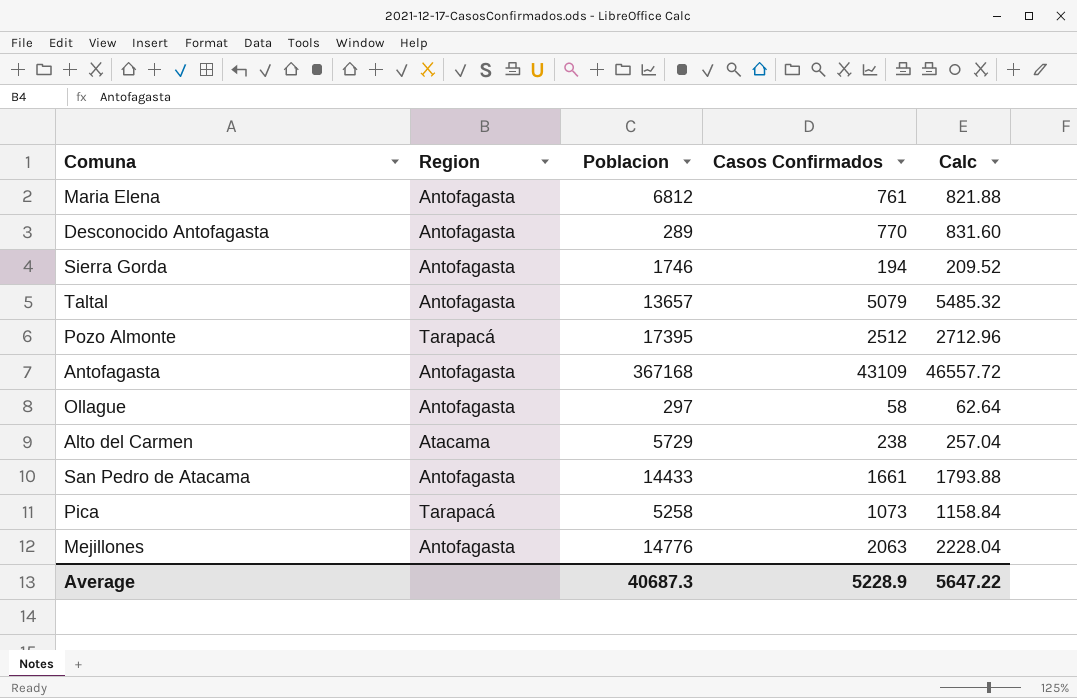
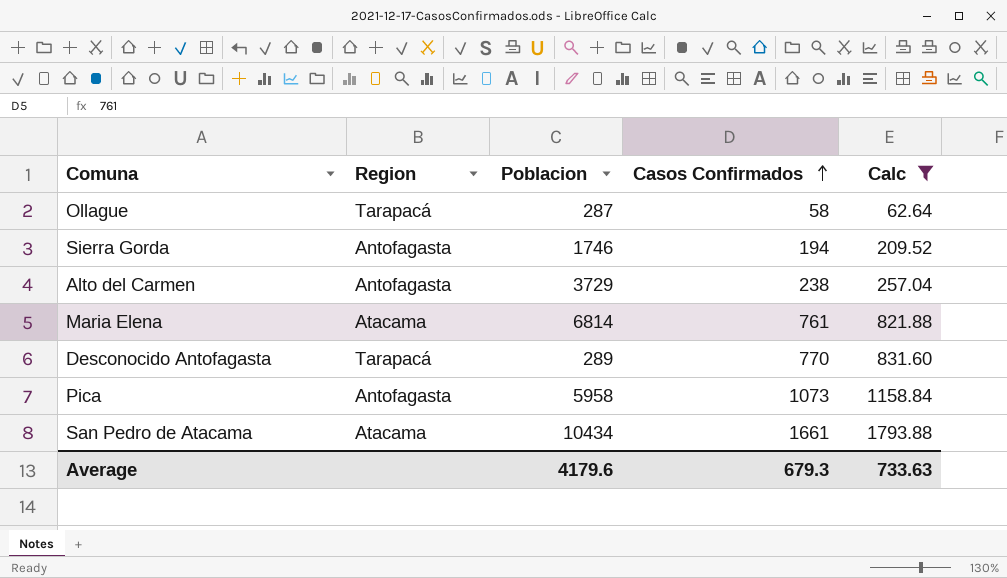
filter: none -> Calc <= 1793.88
row order: none -> Casos Confirmados ascending
Ollague | Region: Antofagasta -> Tarapacá
Ollague | Poblacion: 297 -> 287
Alto del Carmen | Region: Atacama -> Antofagasta
Alto del Carmen | Poblacion: 5729 -> 3729
Maria Elena | Region: Antofagasta -> Atacama
Maria Elena | Poblacion: 6812 -> 6814
Desconocido Antofagasta | Region: Antofagasta -> Tarapacá
Pica | Region: Tarapacá -> Antofagasta
Pica | Poblacion: 5258 -> 5958
San Pedro de Atacama | Region: Antofagasta -> Atacama
San Pedro de Atacama | Poblacion: 14433 -> 10434
Average | Poblacion: 40687.3 -> 4179.6
Average | Casos Confirmados: 5228.9 -> 679.3
Average | Calc: 5647.22 -> 733.63

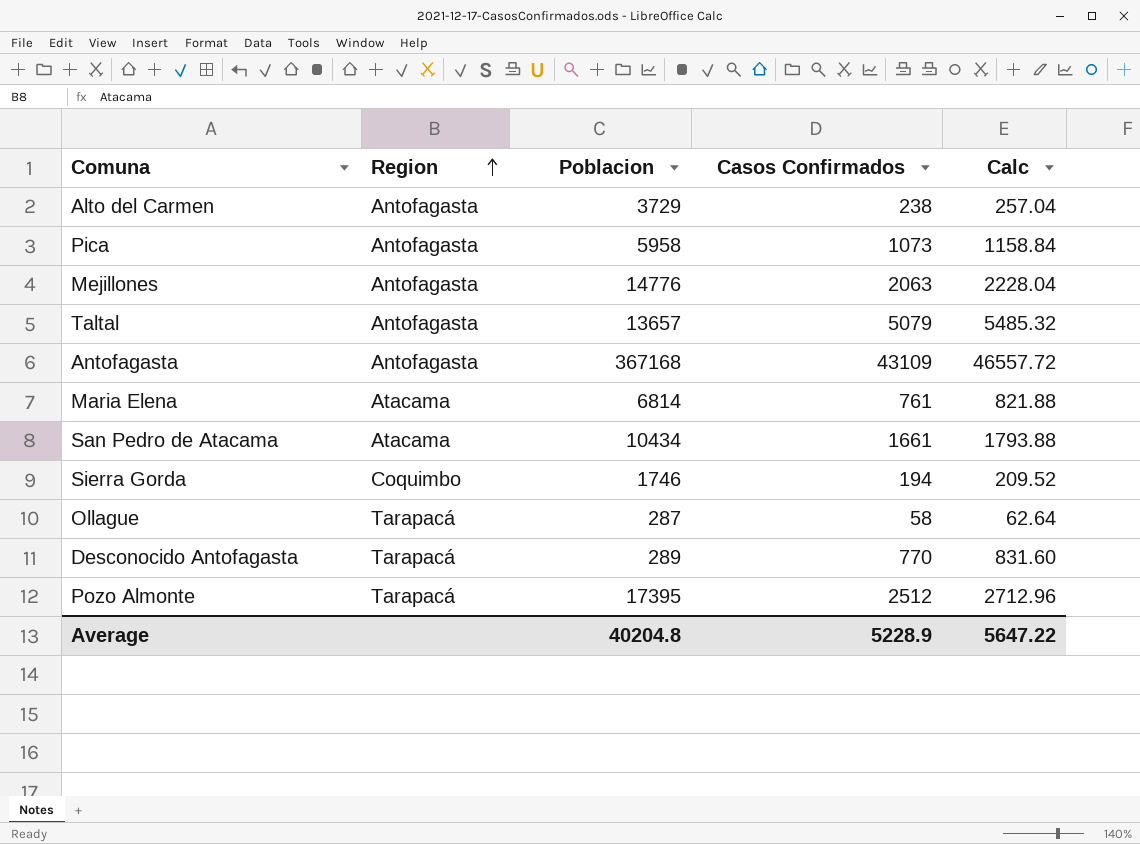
filter: Calc <= 1793.88 -> none
row order: Casos Confirmados ascending -> Region ascending
Sierra Gorda | Region: Antofagasta -> Coquimbo
Average | Poblacion: 4179.6 -> 40204.8
Average | Casos Confirmados: 679.3 -> 5228.9
Average | Calc: 733.63 -> 5647.22

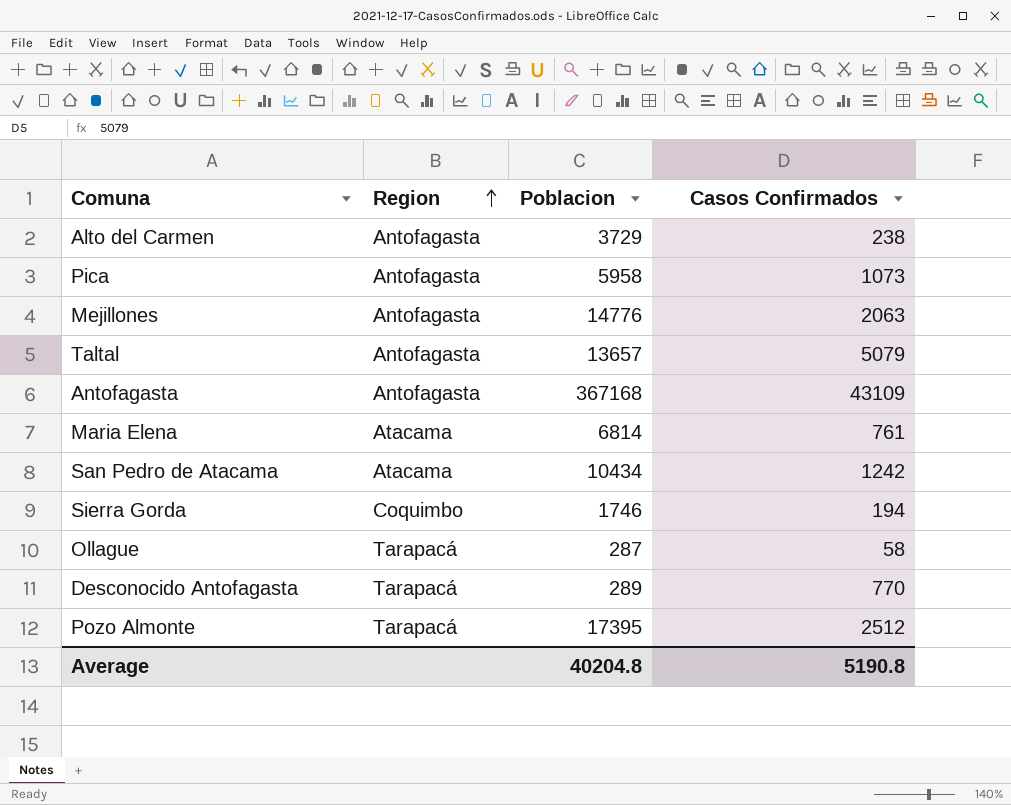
column Calc | formula: [Casos Confirmados] * 1.08 -> none
San Pedro de Atacama | Casos Confirmados: 1661 -> 1242
Average | Casos Confirmados: 5228.9 -> 5190.8

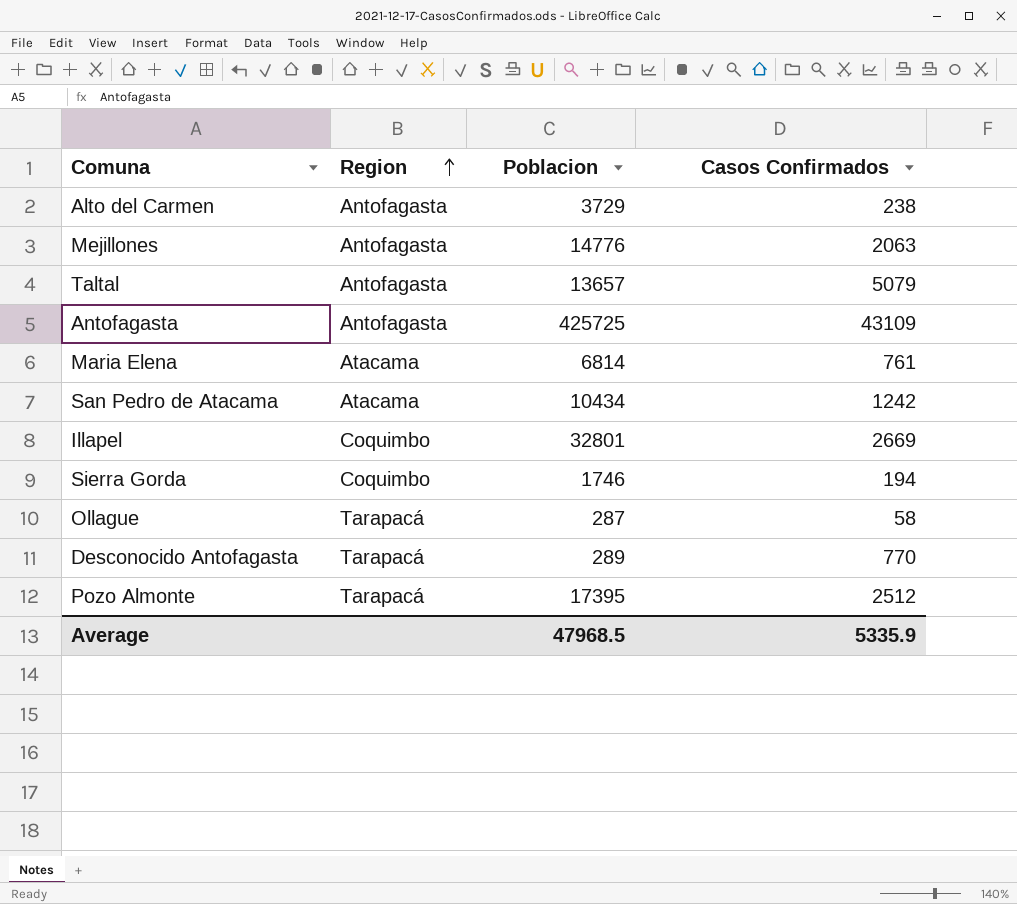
row Pica: Antofagasta | 5958 | 1073 -> none
Antofagasta | Poblacion: 367168 -> 425725
row Illapel: none -> Coquimbo | 32801 | 2669
Average | Poblacion: 40204.8 -> 47968.5
Average | Casos Confirmados: 5190.8 -> 5335.9

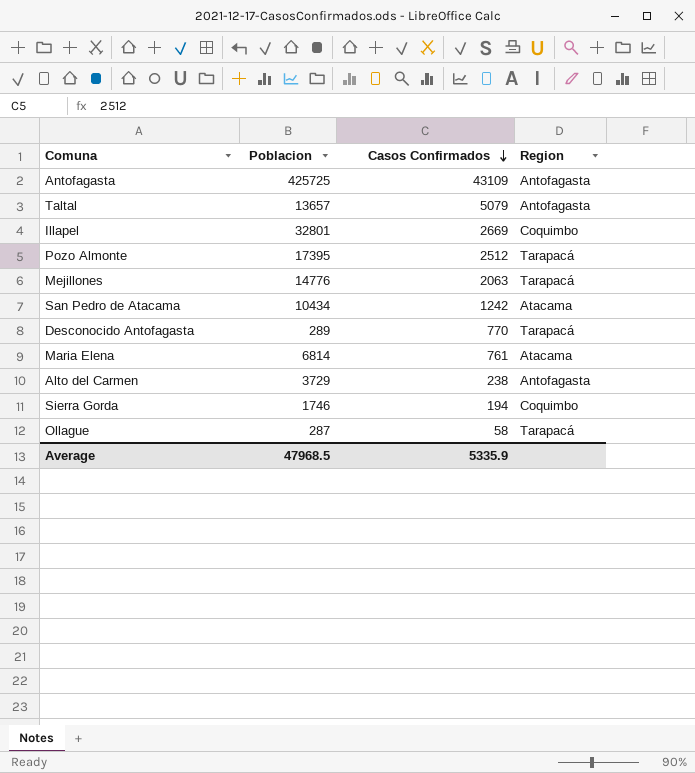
row order: Region ascending -> Casos Confirmados descending
column Region | position: 2 -> 4
Mejillones | Region: Antofagasta -> Tarapacá

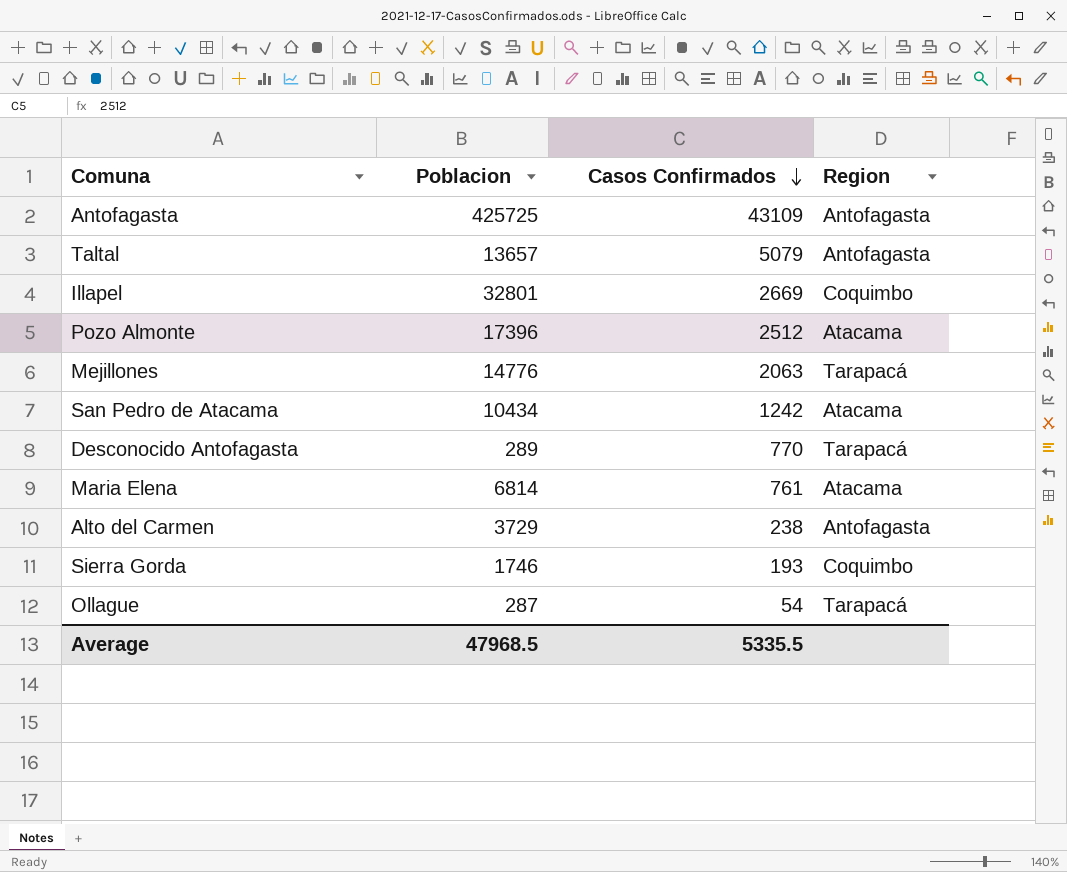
Pozo Almonte | Poblacion: 17395 -> 17396
Pozo Almonte | Region: Tarapacá -> Atacama
Sierra Gorda | Casos Confirmados: 194 -> 193
Ollague | Casos Confirmados: 58 -> 54
Average | Casos Confirmados: 5335.9 -> 5335.5

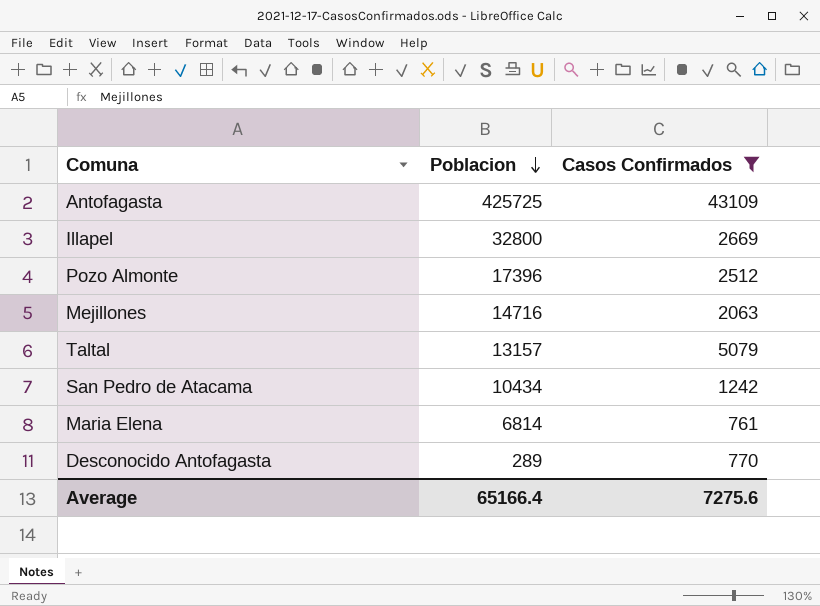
filter: none -> Casos Confirmados >= 761
row order: Casos Confirmados descending -> Poblacion descending
column Region | position: 4 -> none
Illapel | Poblacion: 32801 -> 32800
Mejillones | Poblacion: 14776 -> 14716
Taltal | Poblacion: 13657 -> 13157
Average | Poblacion: 47968.5 -> 65166.4
Average | Casos Confirmados: 5335.5 -> 7275.6

